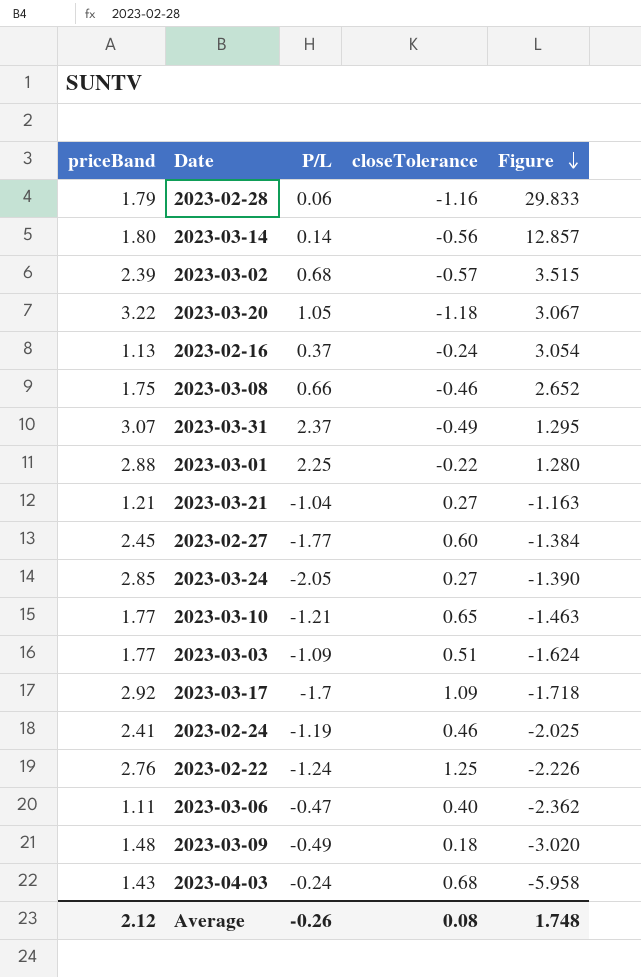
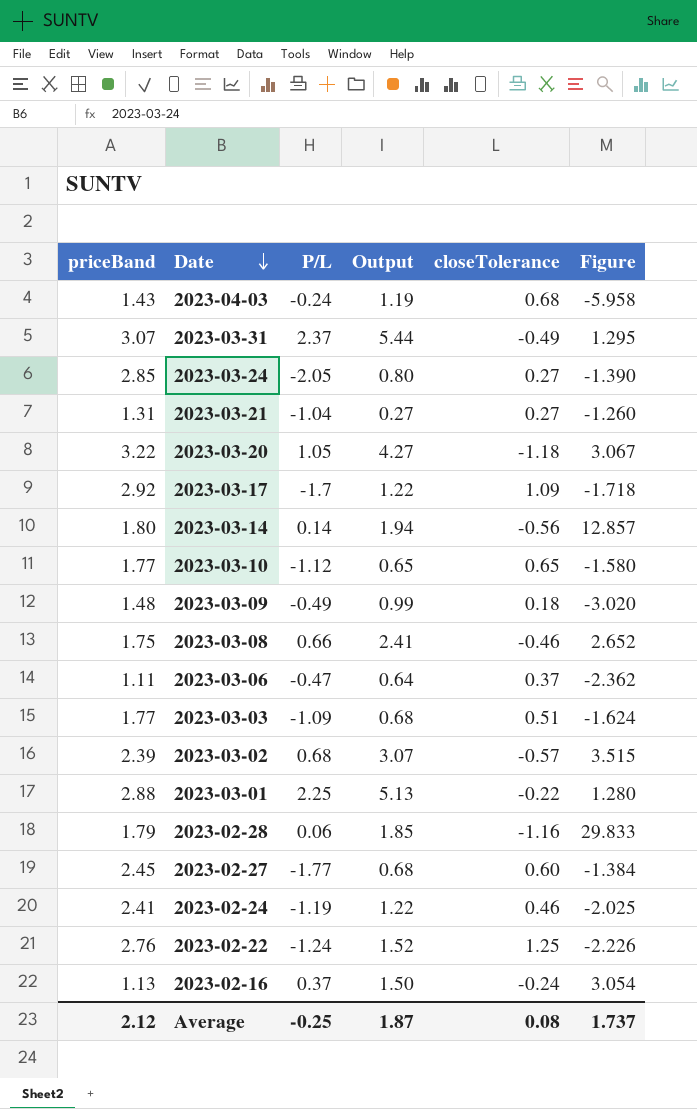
row order: Figure descending -> Date descending
column Output | formula: none -> [priceBand] + [P/L]
2023-03-21 | priceBand: 1.21 -> 1.31
2023-03-21 | Figure: -1.163 -> -1.260
2023-03-10 | P/L: -1.21 -> -1.12
2023-03-10 | Figure: -1.463 -> -1.580
2023-03-06 | closeTolerance: 0.40 -> 0.37
Average | P/L: -0.26 -> -0.25
Average | Figure: 1.748 -> 1.737

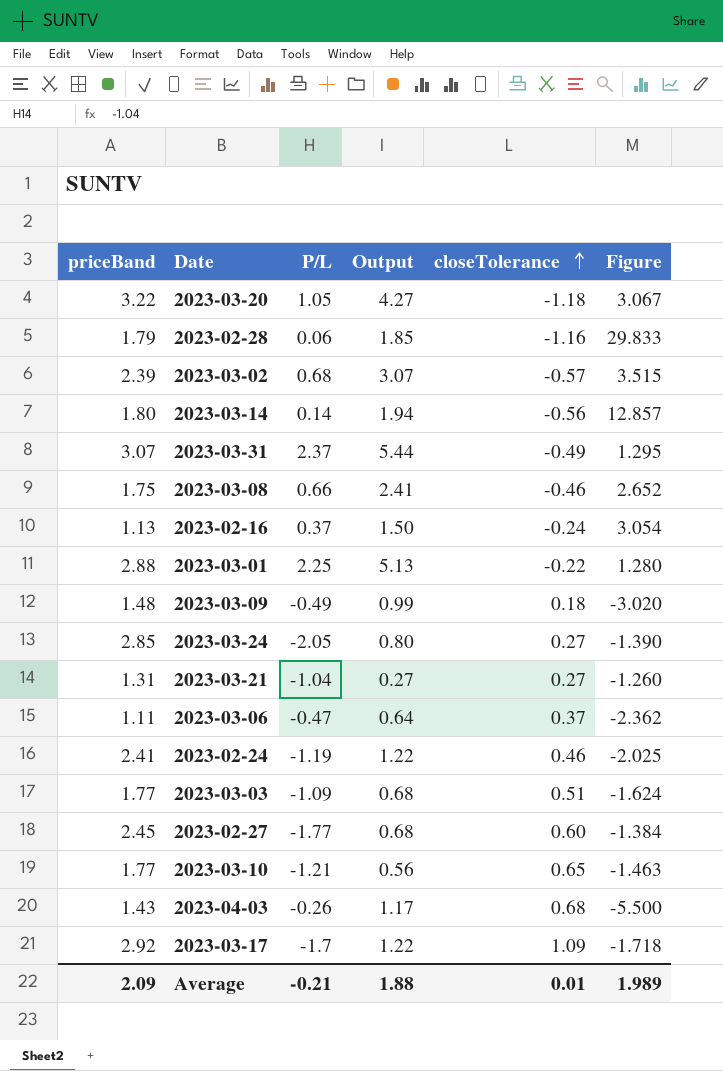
row order: Date descending -> closeTolerance ascending
row 2023-02-22: 2.76 | -1.24 | 1.52 | 1.25 | -2.226 -> none
2023-03-10 | P/L: -1.12 -> -1.21
2023-03-10 | Output: 0.65 -> 0.56
2023-03-10 | Figure: -1.580 -> -1.463
2023-04-03 | P/L: -0.24 -> -0.26
2023-04-03 | Output: 1.19 -> 1.17
2023-04-03 | Figure: -5.958 -> -5.500
Average | priceBand: 2.12 -> 2.09
Average | P/L: -0.25 -> -0.21
Average | Output: 1.87 -> 1.88
Average | closeTolerance: 0.08 -> 0.01
Average | Figure: 1.737 -> 1.989

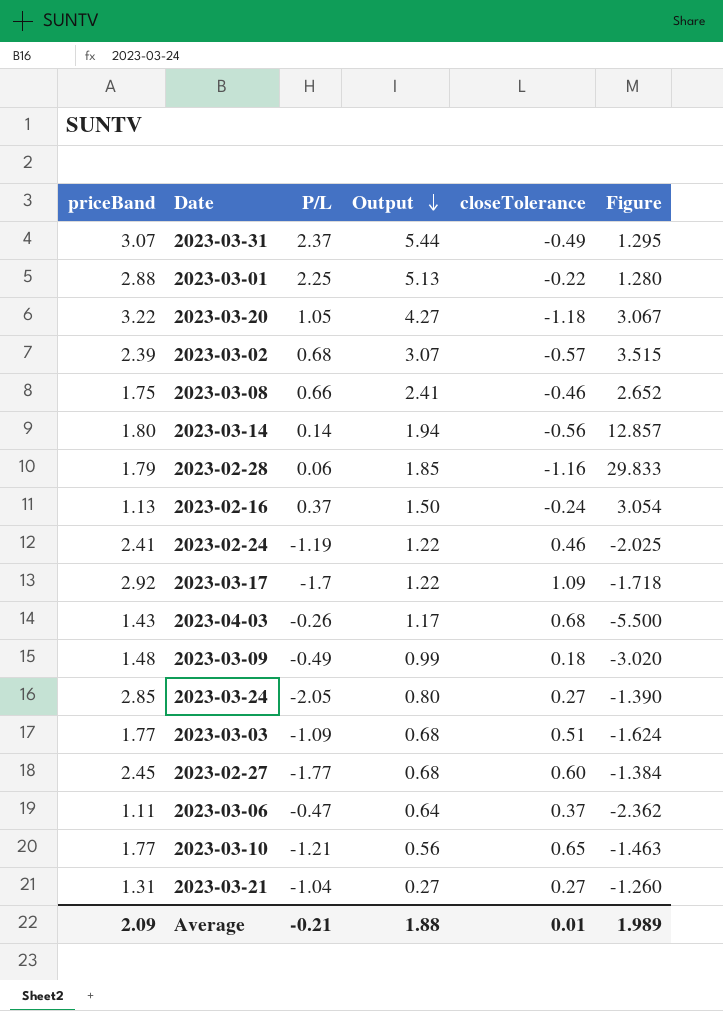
row order: closeTolerance ascending -> Output descending

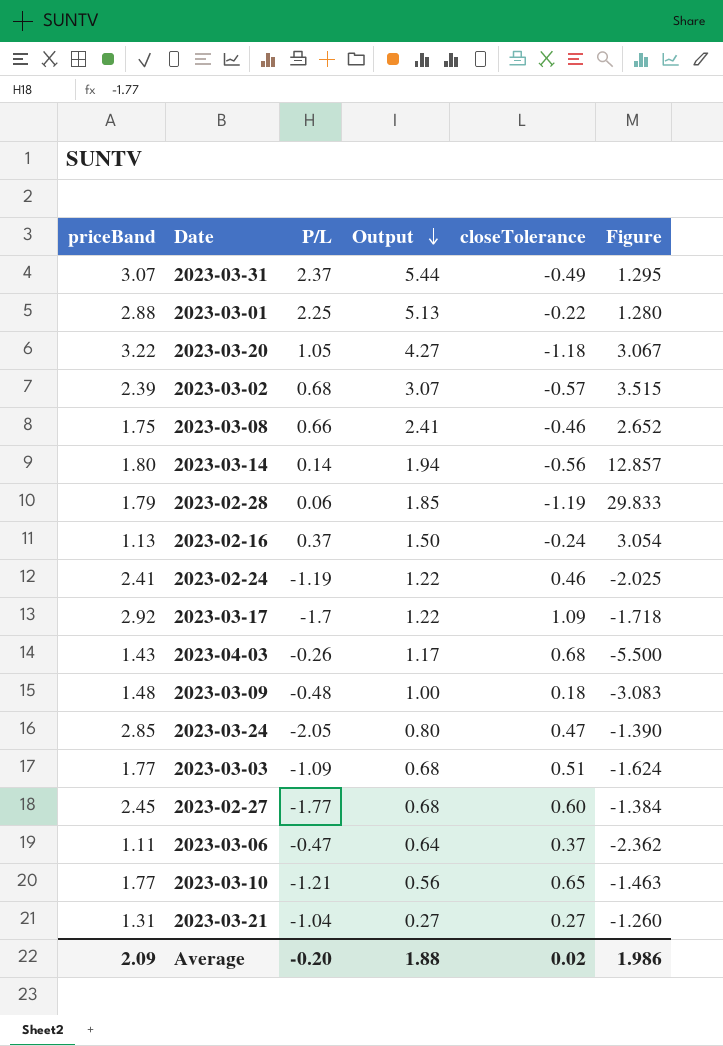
2023-02-28 | closeTolerance: -1.16 -> -1.19
2023-03-09 | P/L: -0.49 -> -0.48
2023-03-09 | Output: 0.99 -> 1.00
2023-03-09 | Figure: -3.020 -> -3.083
2023-03-24 | closeTolerance: 0.27 -> 0.47
Average | P/L: -0.21 -> -0.20
Average | closeTolerance: 0.01 -> 0.02
Average | Figure: 1.989 -> 1.986

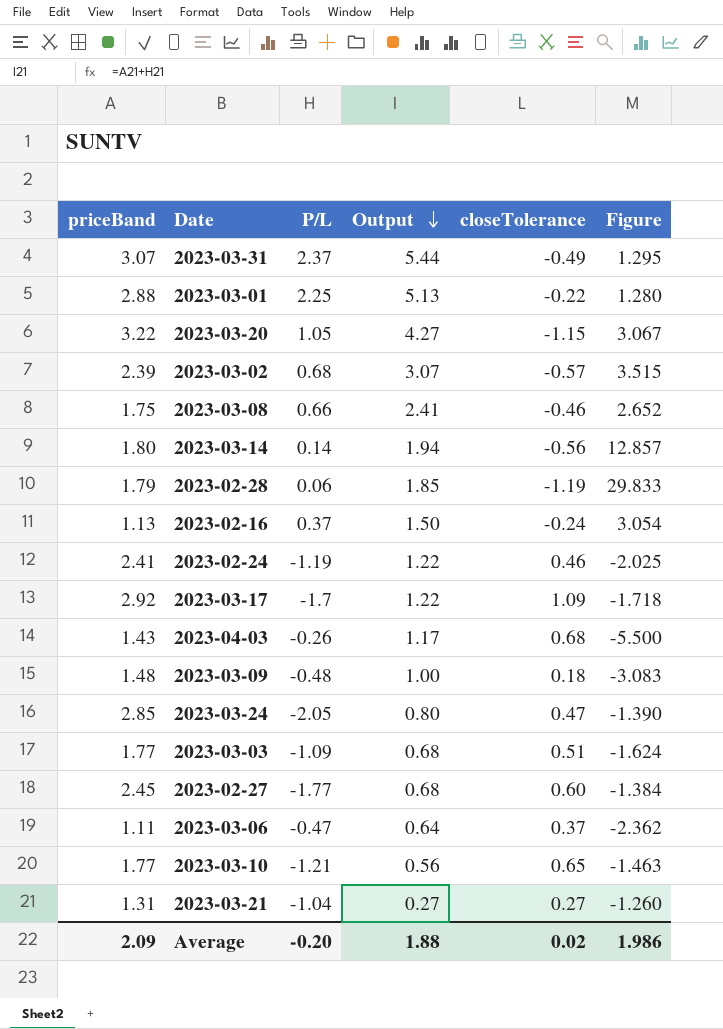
2023-03-20 | closeTolerance: -1.18 -> -1.15

